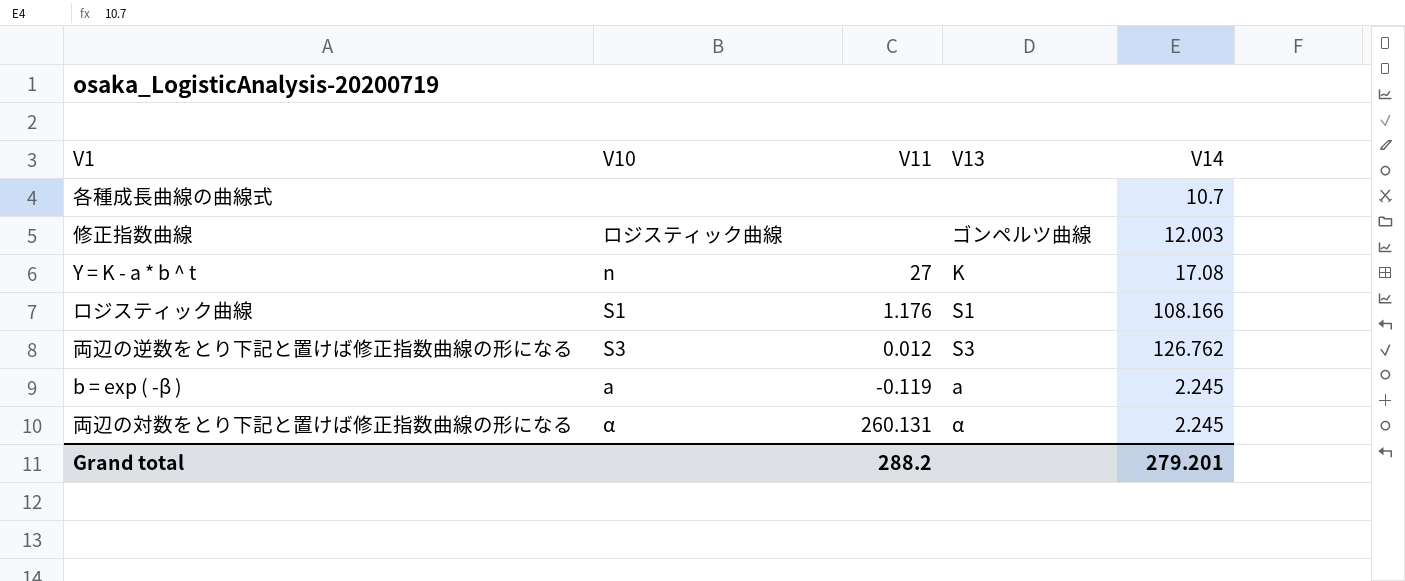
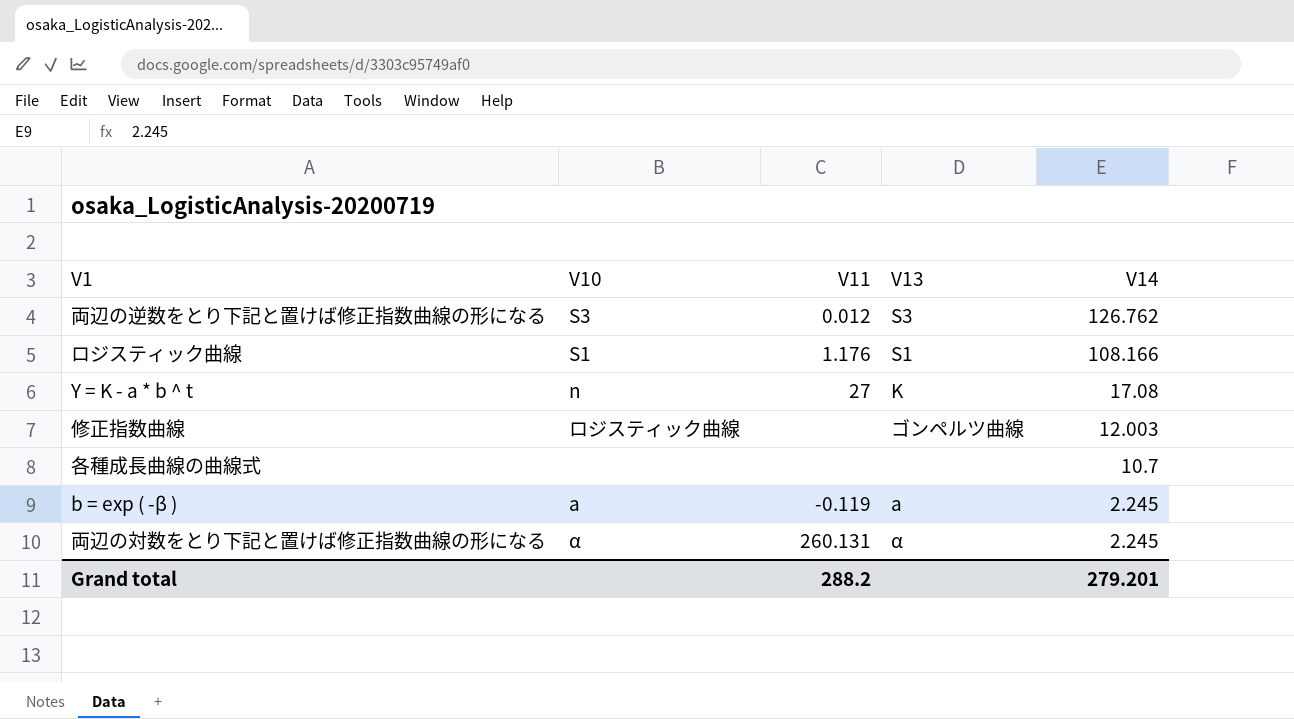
row order: none -> V14 descending

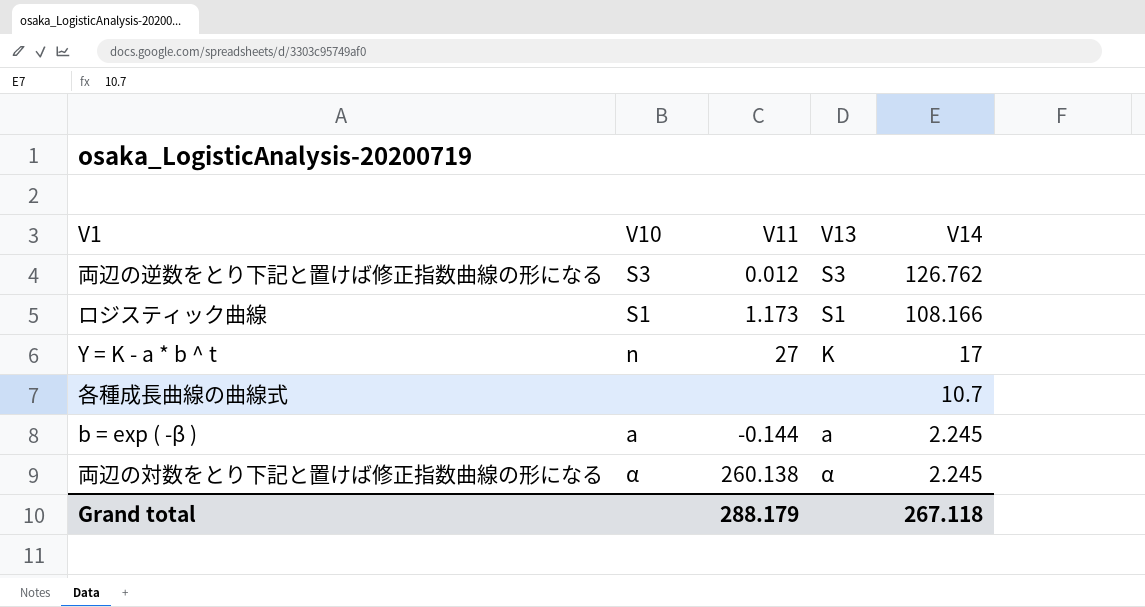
row 修正指数曲線: ロジスティック曲線 | none | ゴンペルツ曲線 | 12.003 -> none
ロジスティック曲線 | V11: 1.176 -> 1.173
Y = K - a * b ^ t | V14: 17.08 -> 17
b = exp ( -β ) | V11: -0.119 -> -0.144
両辺の対数をとり下記と置けば修正指数曲線の形になる | V11: 260.131 -> 260.138
Grand total | V11: 288.2 -> 288.179
Grand total | V14: 279.201 -> 267.118

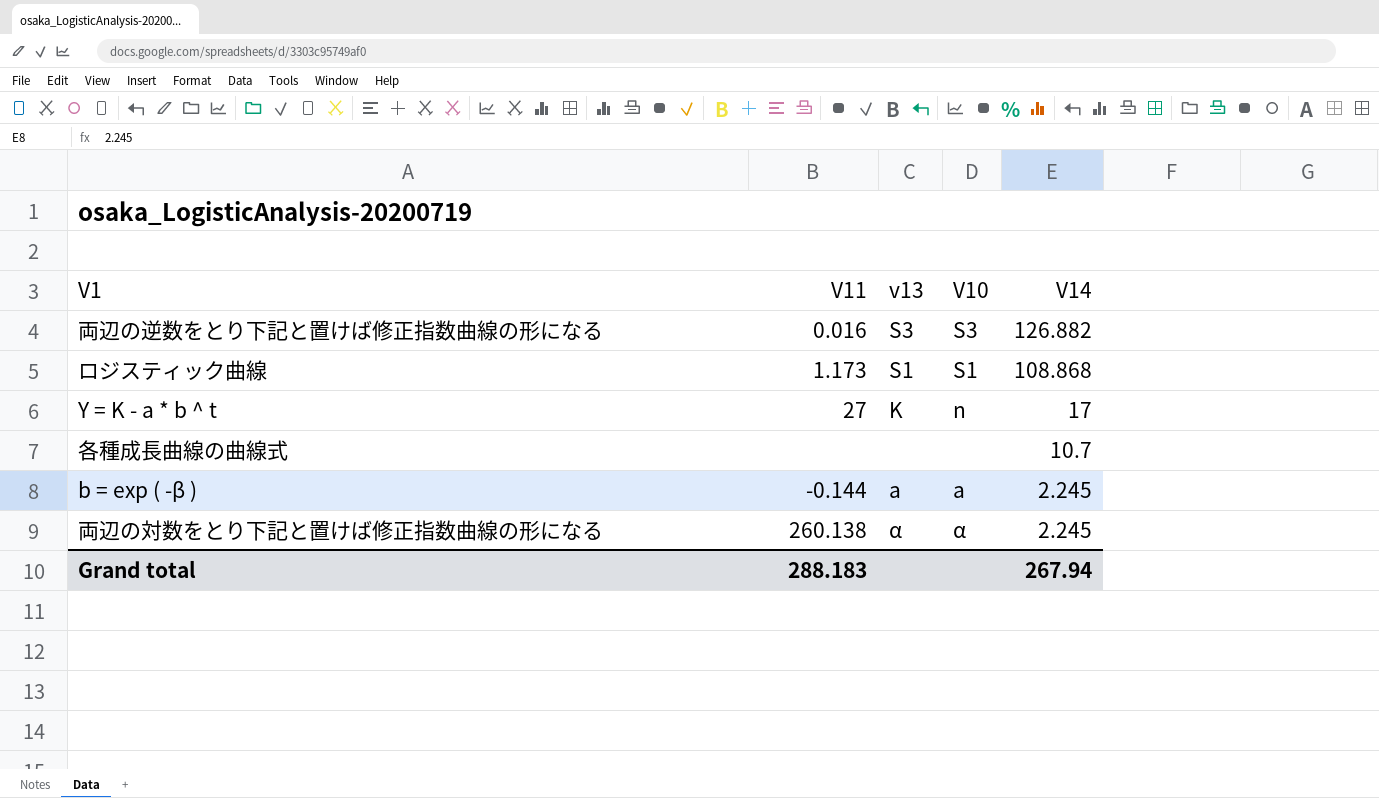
column name: V13 -> v13
column V10 | position: 2 -> 4
両辺の逆数をとり下記と置けば修正指数曲線の形になる | V11: 0.012 -> 0.016
両辺の逆数をとり下記と置けば修正指数曲線の形になる | V14: 126.762 -> 126.882
ロジスティック曲線 | V14: 108.166 -> 108.868
Grand total | V11: 288.179 -> 288.183
Grand total | V14: 267.118 -> 267.94

